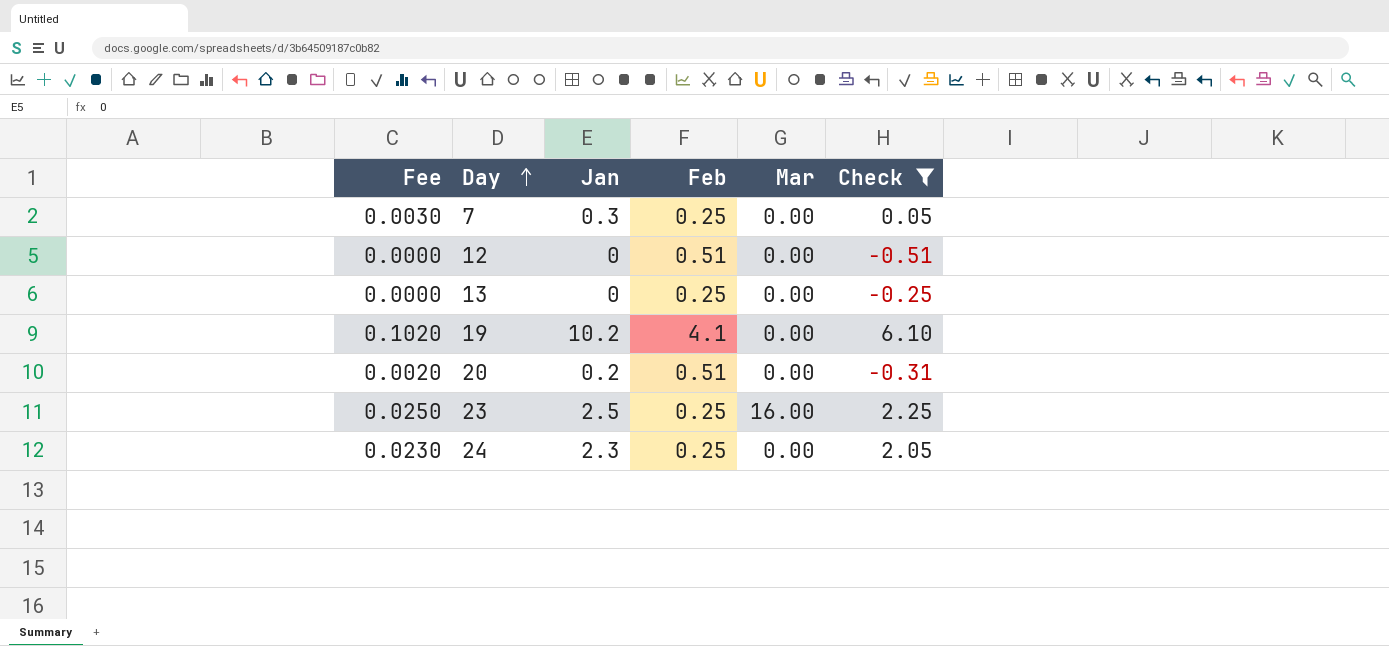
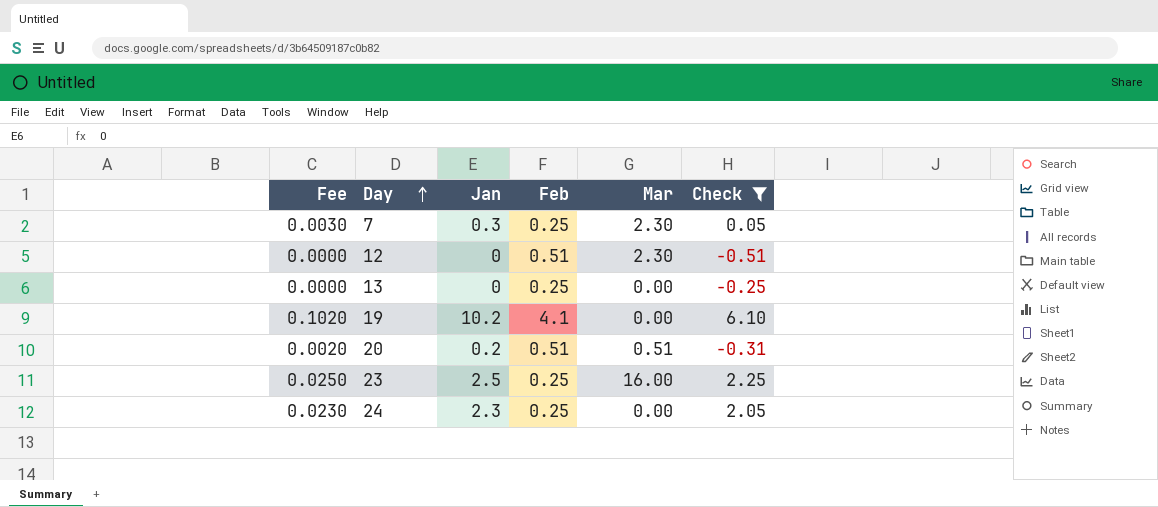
7 | Mar: 0.00 -> 2.30
12 | Mar: 0.00 -> 2.30
20 | Mar: 0.00 -> 0.51

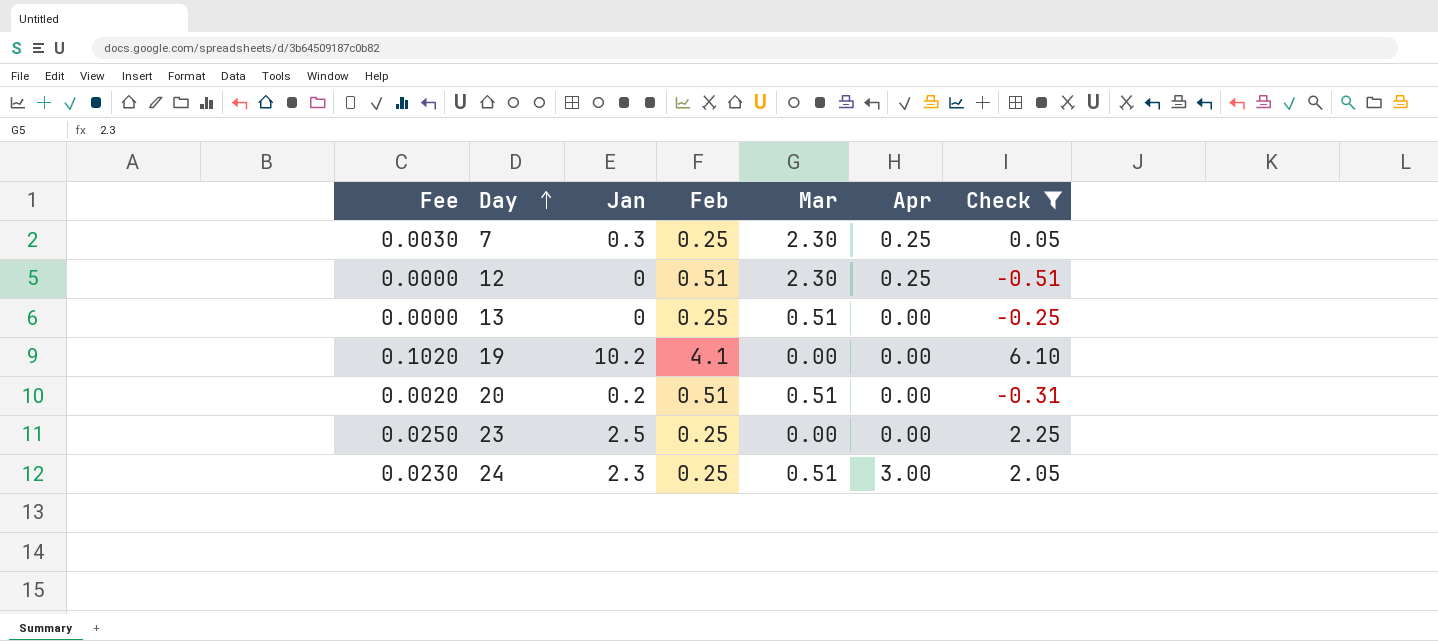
column Apr | position: none -> 6
13 | Mar: 0.00 -> 0.51
23 | Mar: 16.00 -> 0.00
24 | Mar: 0.00 -> 0.51

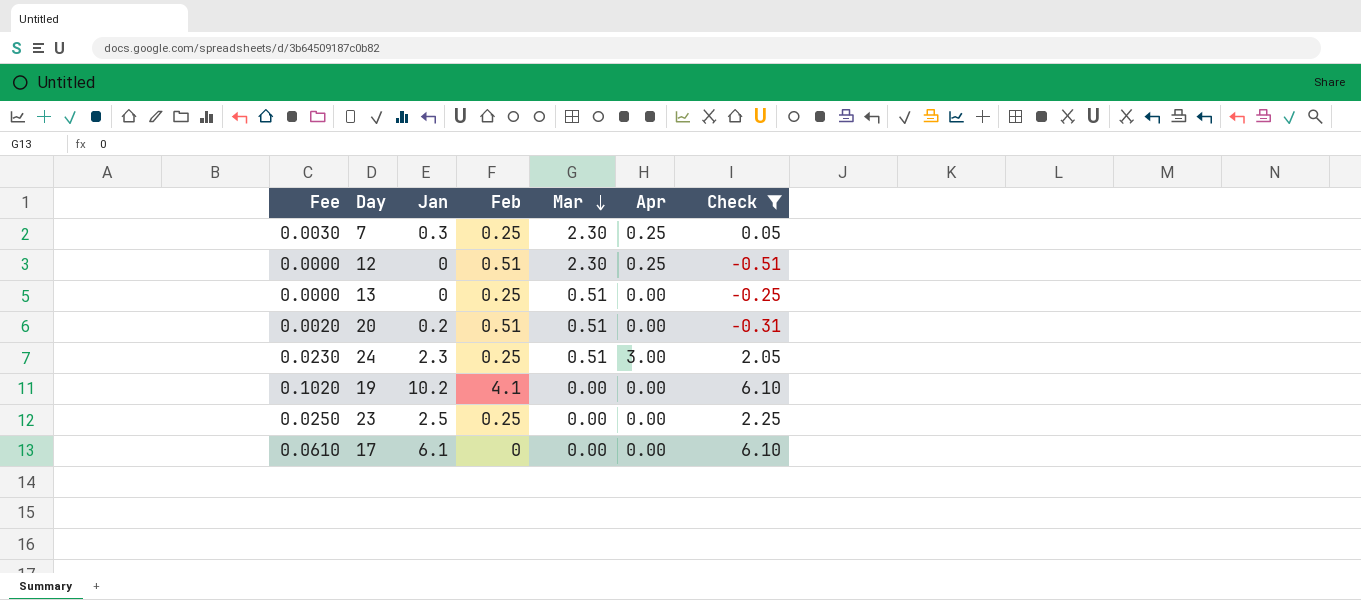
row order: Day ascending -> Mar descending
row 17: none -> 0.0610 | 6.1 | 0 | 0.00 | 0.00 | 6.10

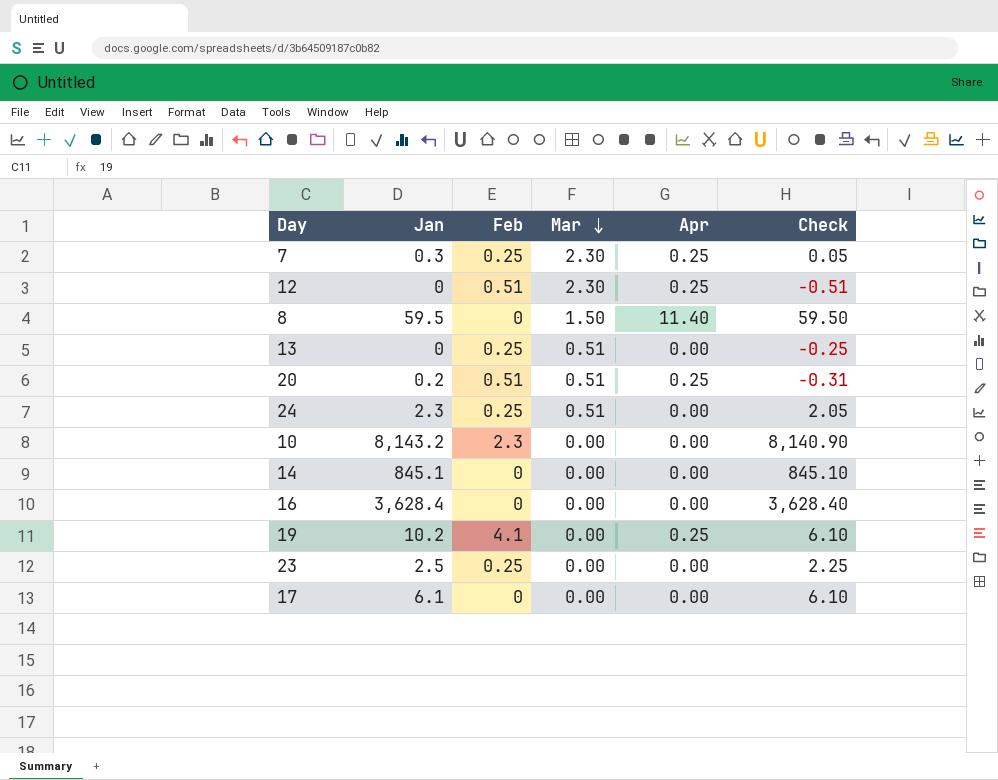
filter: Check <= 6.10 -> none
column Fee | formula: [Jan] * 0.01 -> none
20 | Apr: 0.00 -> 0.25
24 | Apr: 3.00 -> 0.00
19 | Apr: 0.00 -> 0.25

